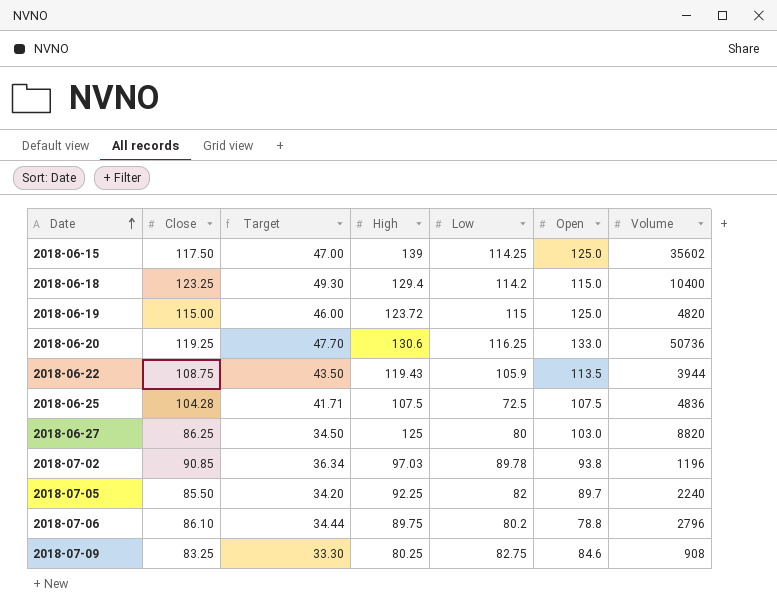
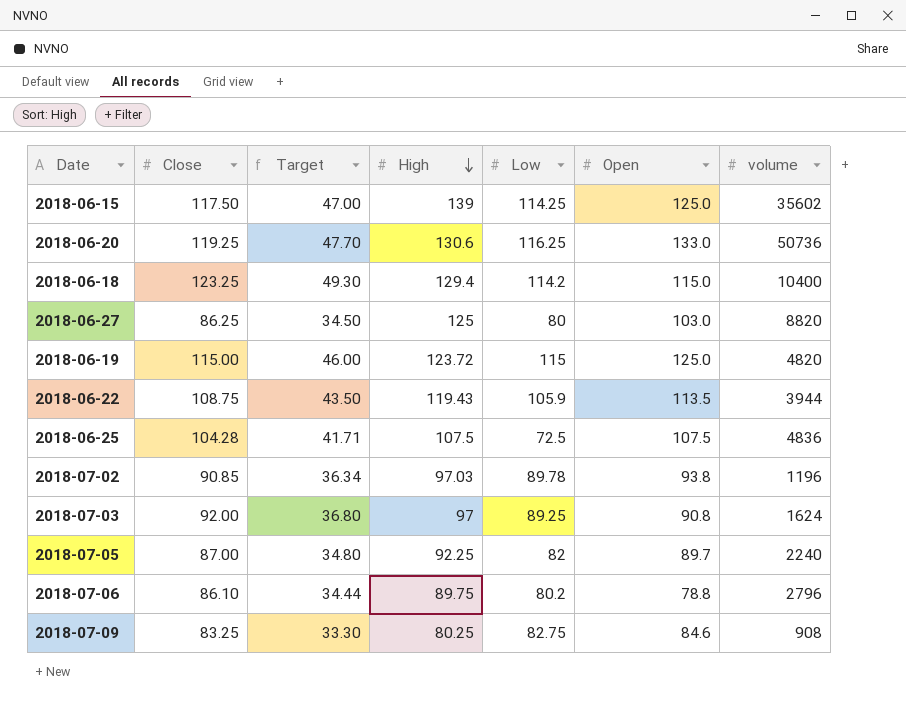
row order: Date ascending -> High descending
column name: Volume -> volume
row 2018-07-03: none -> 92.00 | 36.80 | 97 | 89.25 | 90.8 | 1624
2018-07-05 | Close: 85.50 -> 87.00
2018-07-05 | Target: 34.20 -> 34.80

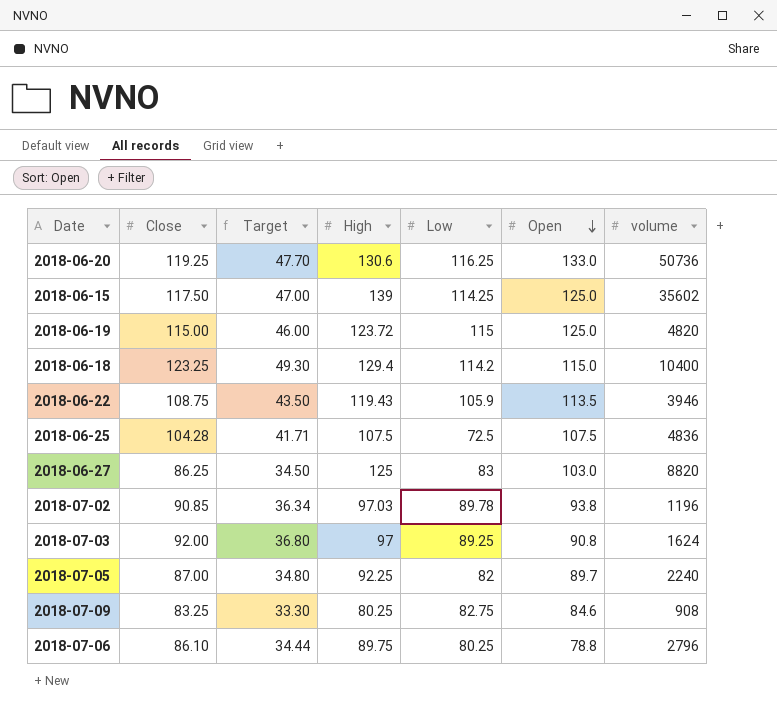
row order: High descending -> Open descending
2018-06-22 | volume: 3944 -> 3946
2018-06-27 | Low: 80 -> 83
2018-07-06 | Low: 80.2 -> 80.25

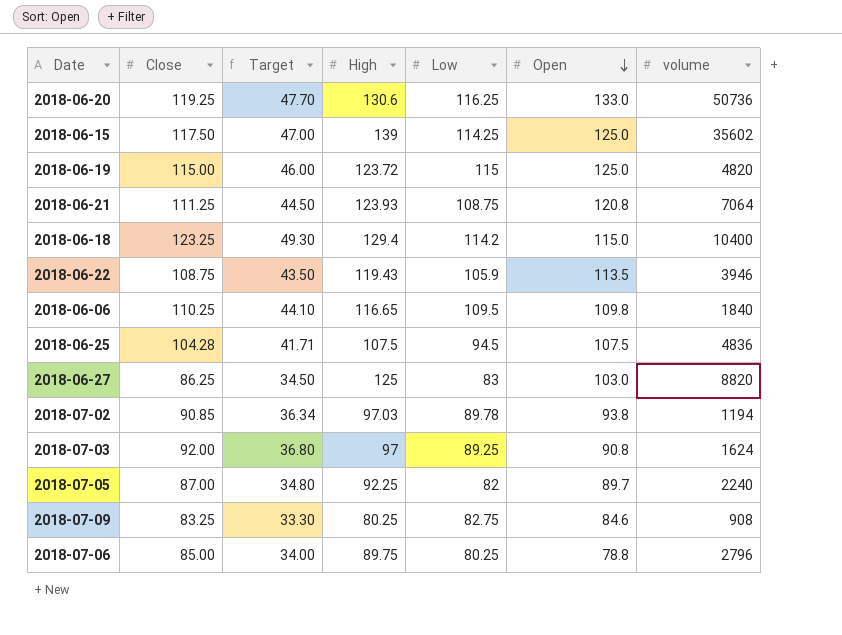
row 2018-06-21: none -> 111.25 | 44.50 | 123.93 | 108.75 | 120.8 | 7064
row 2018-06-06: none -> 110.25 | 44.10 | 116.65 | 109.5 | 109.8 | 1840
2018-06-25 | Low: 72.5 -> 94.5
2018-07-02 | volume: 1196 -> 1194
2018-07-06 | Close: 86.10 -> 85.00
2018-07-06 | Target: 34.44 -> 34.00

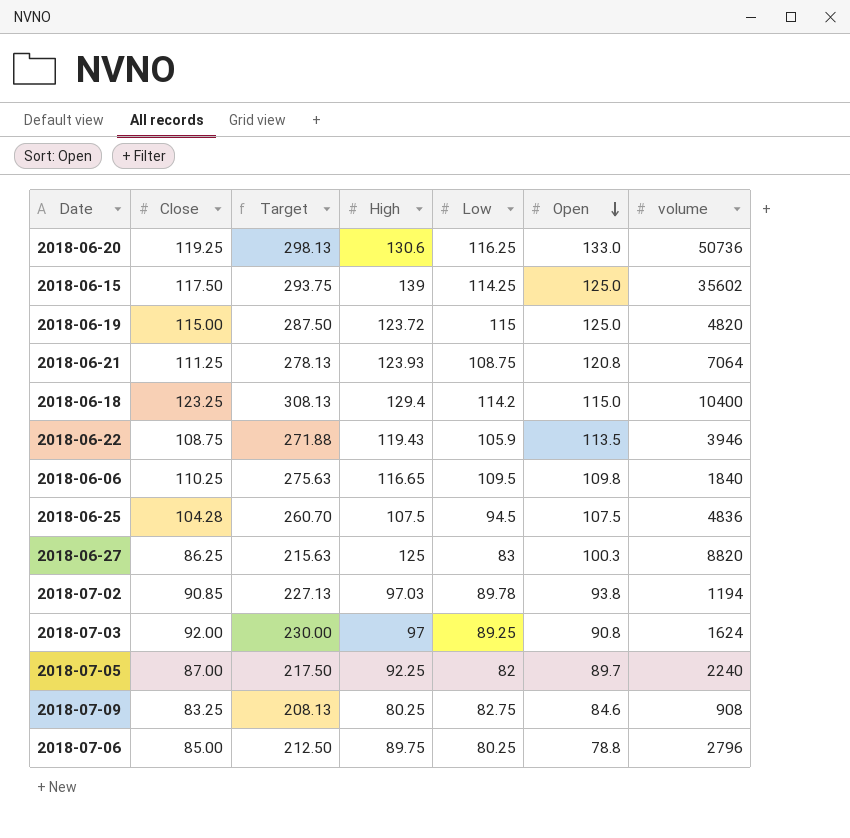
column Target | formula: [Close] * 0.4 -> [Close] * 2.5
2018-06-27 | Open: 103.0 -> 100.3

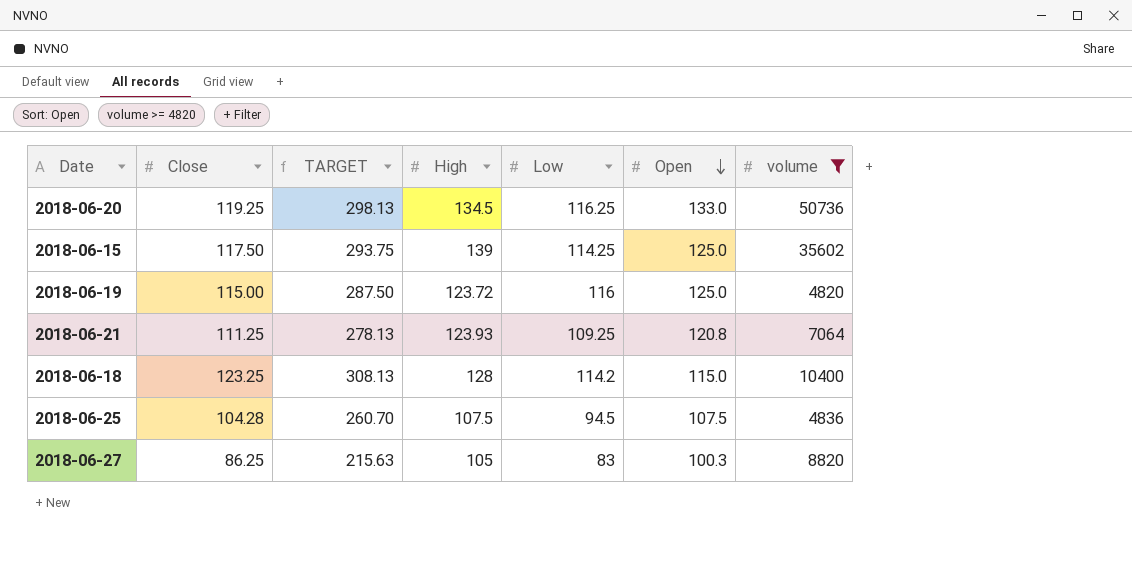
filter: none -> volume >= 4820
column name: Target -> TARGET
2018-06-20 | High: 130.6 -> 134.5
2018-06-19 | Low: 115 -> 116
2018-06-21 | Low: 108.75 -> 109.25
2018-06-18 | High: 129.4 -> 128
2018-06-27 | High: 125 -> 105

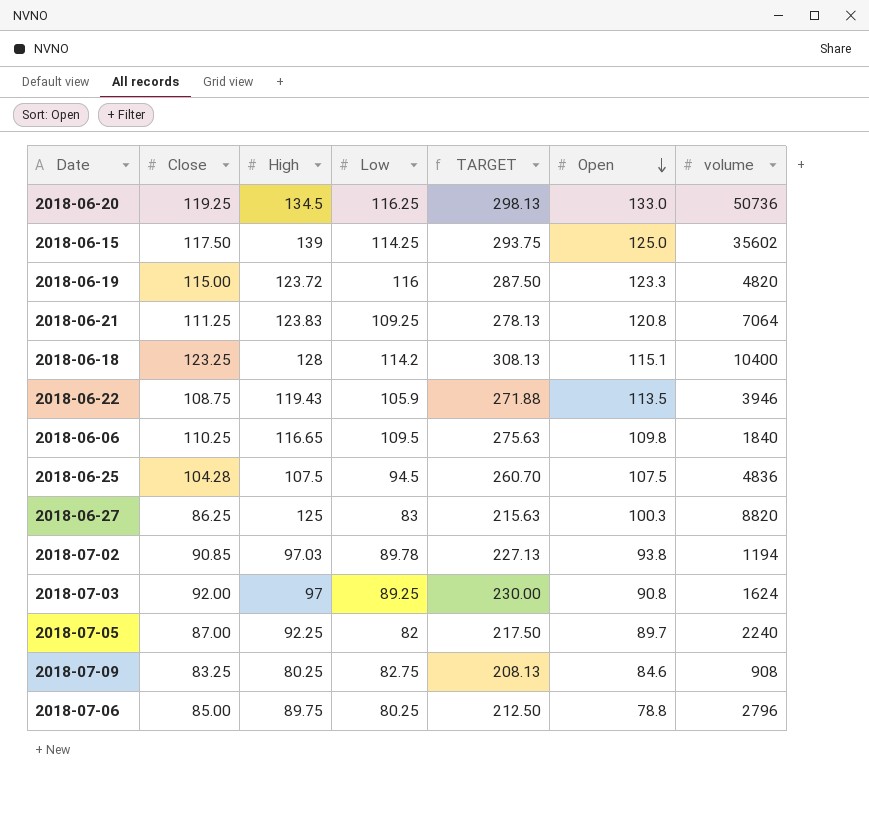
filter: volume >= 4820 -> none
column TARGET | position: 3 -> 5
2018-06-19 | Open: 125.0 -> 123.3
2018-06-21 | High: 123.93 -> 123.83
2018-06-18 | Open: 115.0 -> 115.1
2018-06-27 | High: 105 -> 125

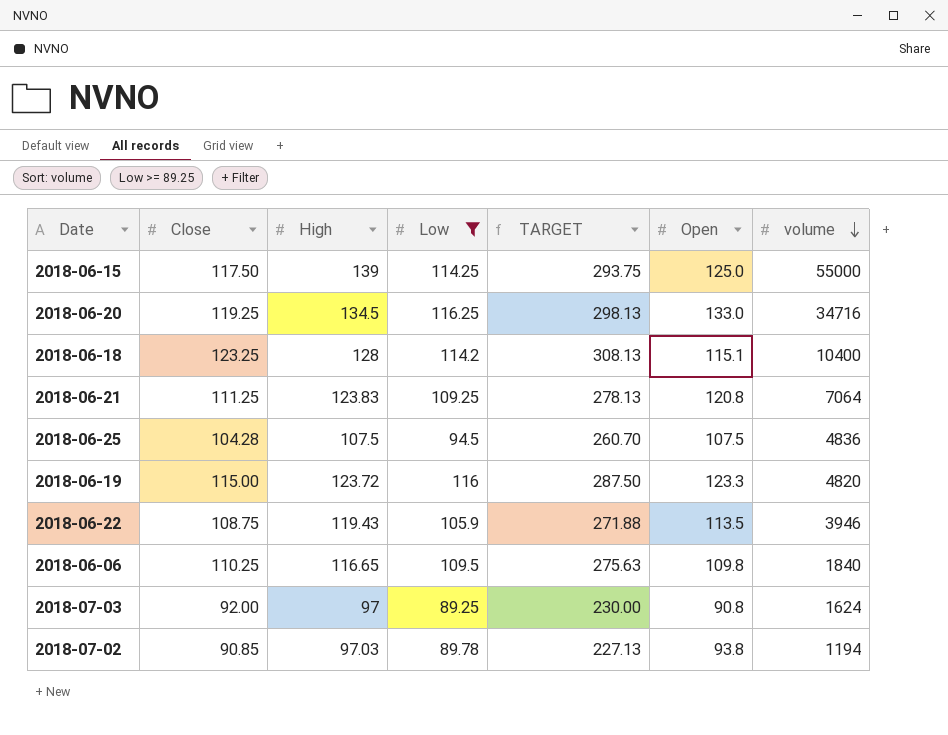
filter: none -> Low >= 89.25
row order: Open descending -> volume descending
2018-06-15 | volume: 35602 -> 55000
2018-06-20 | volume: 50736 -> 34716

